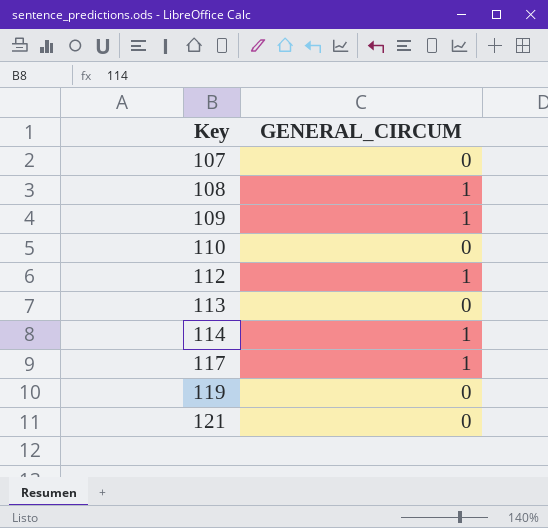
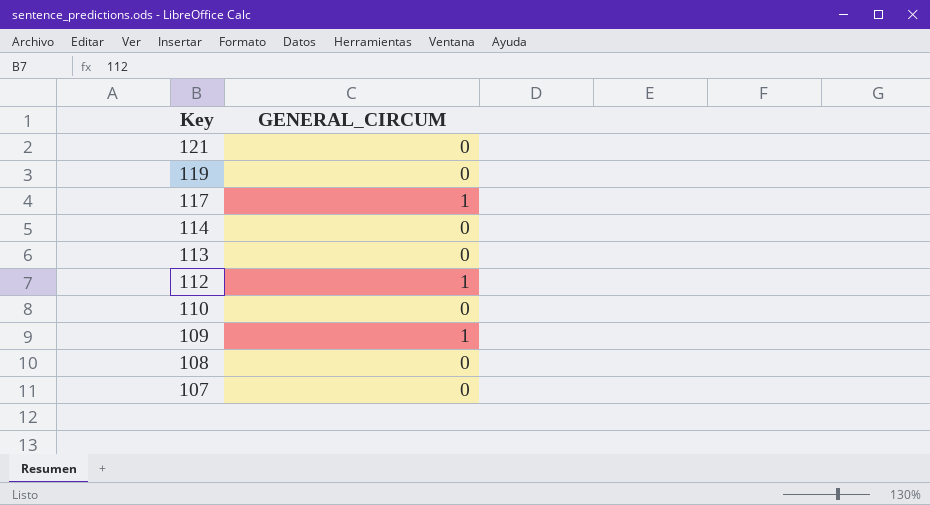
row order: Key ascending -> Key descending
114 | GENERAL_CIRCUM: 1 -> 0
108 | GENERAL_CIRCUM: 1 -> 0

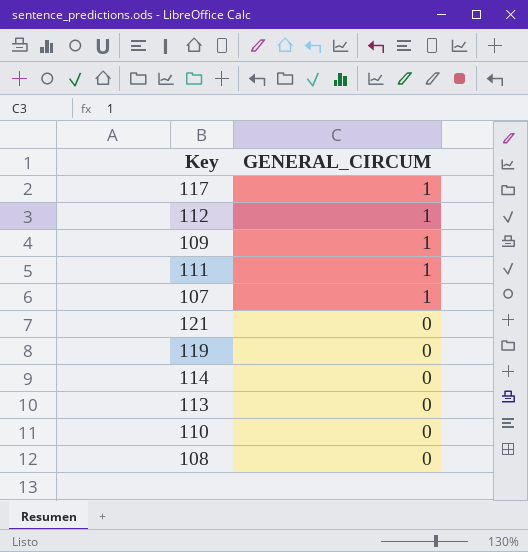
row order: Key descending -> GENERAL_CIRCUM descending
row 111: none -> 1
107 | GENERAL_CIRCUM: 0 -> 1

